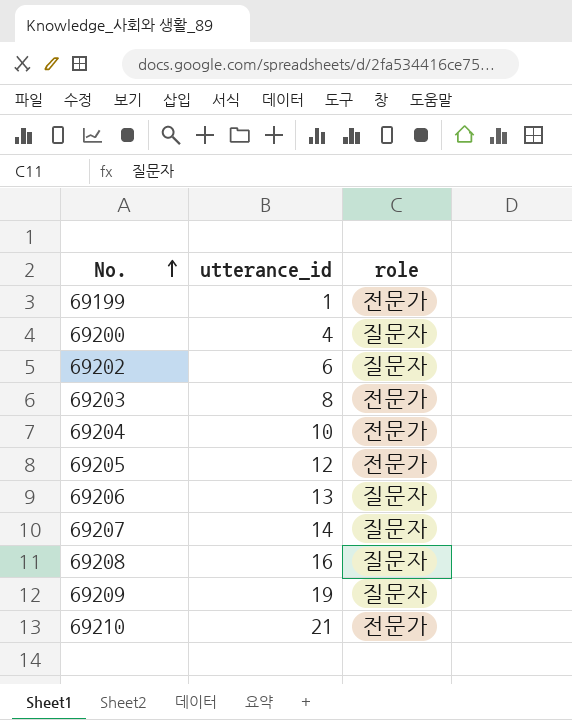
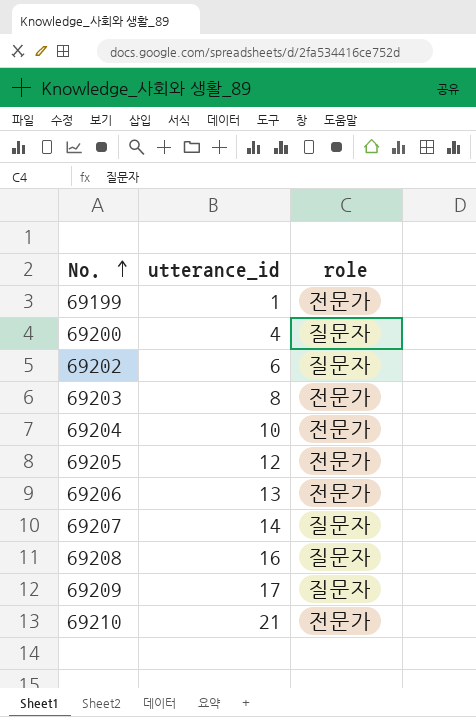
69206 | role: 질문자 -> 전문가
69209 | utterance_id: 19 -> 17

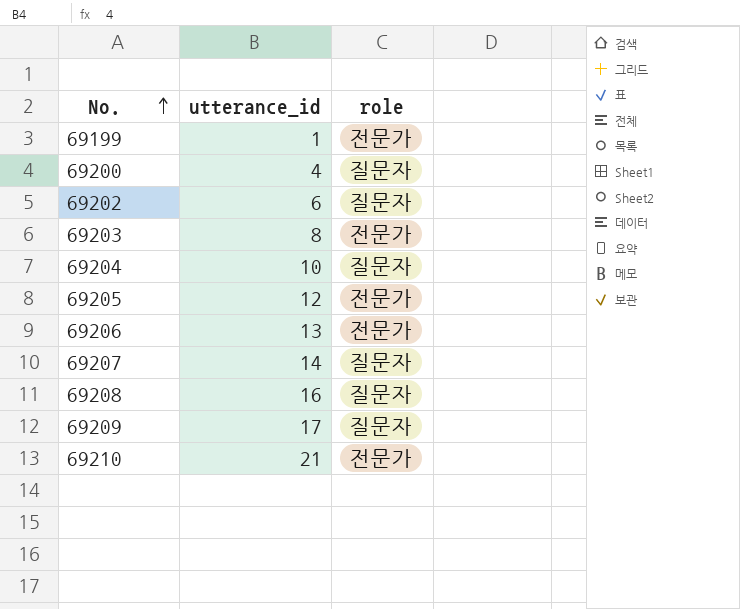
69204 | role: 전문가 -> 질문자

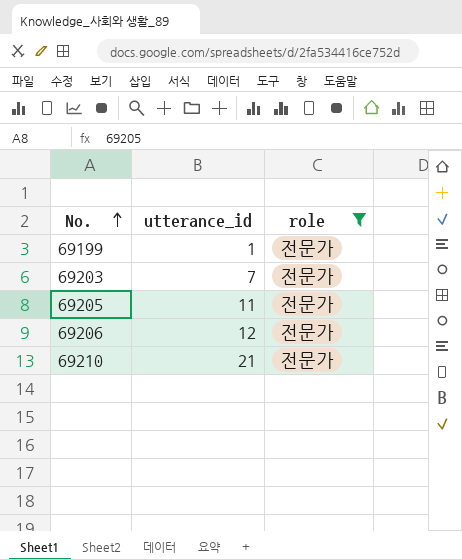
filter: none -> role = 전문가
69203 | utterance_id: 8 -> 7
69205 | utterance_id: 12 -> 11
69206 | utterance_id: 13 -> 12

